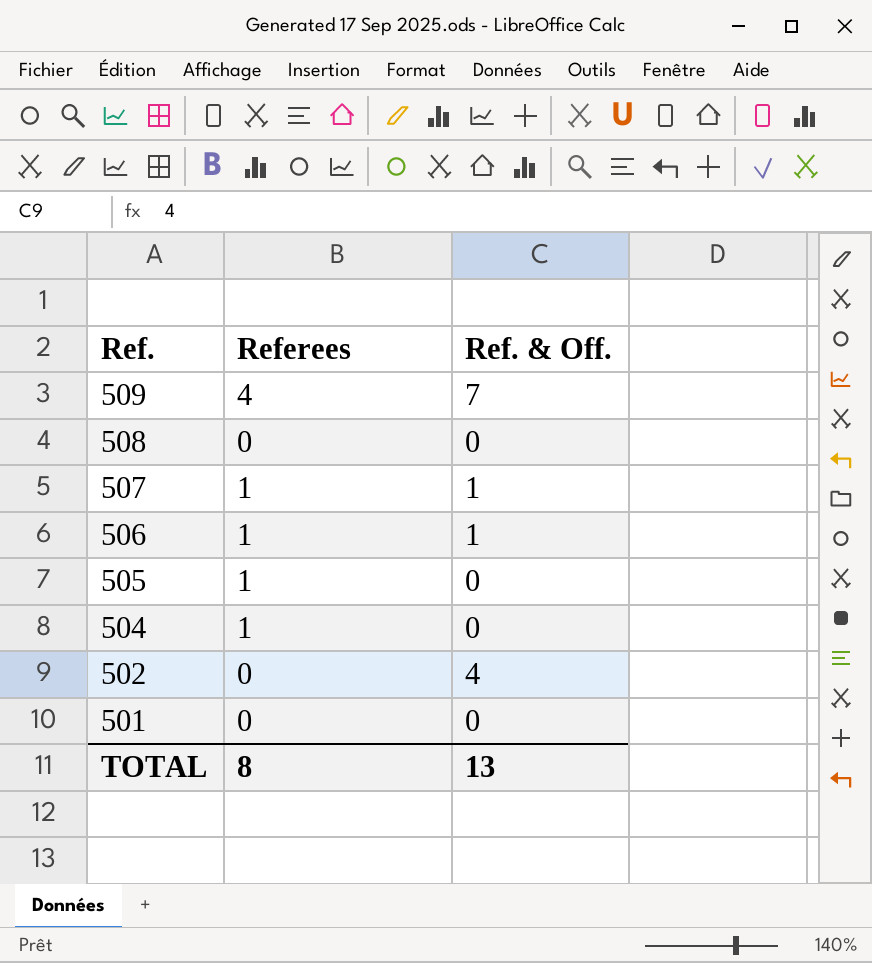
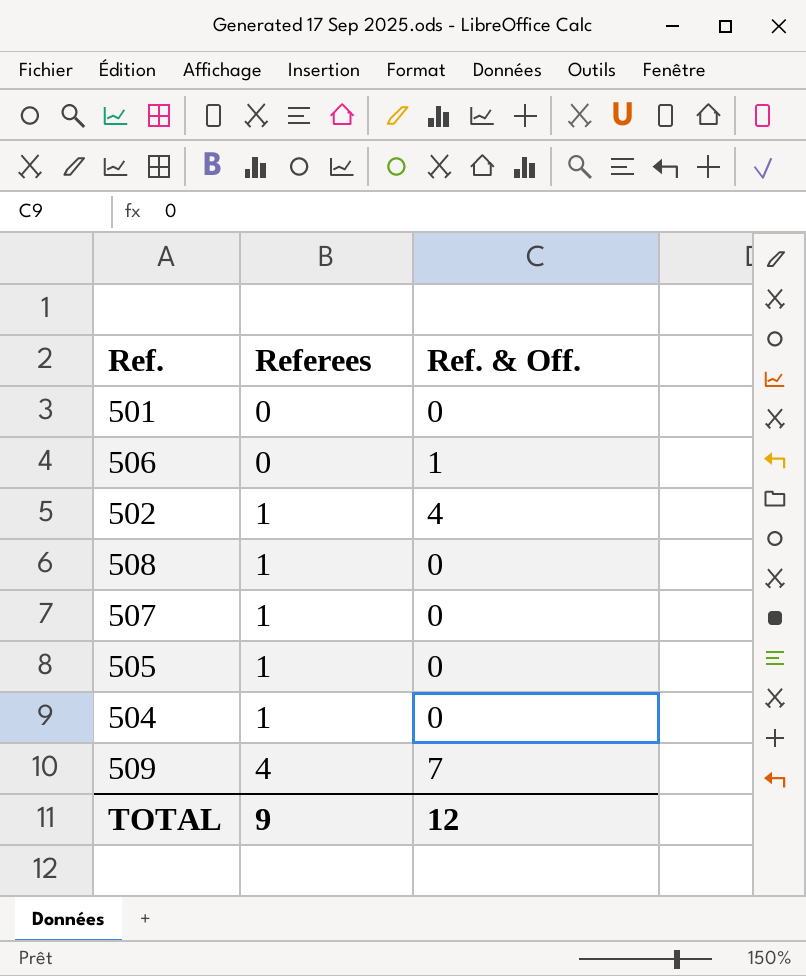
row order: Ref. descending -> Referees ascending
506 | Referees: 1 -> 0
502 | Referees: 0 -> 1
508 | Referees: 0 -> 1
507 | Ref. & Off.: 1 -> 0
TOTAL | Referees: 8 -> 9
TOTAL | Ref. & Off.: 13 -> 12

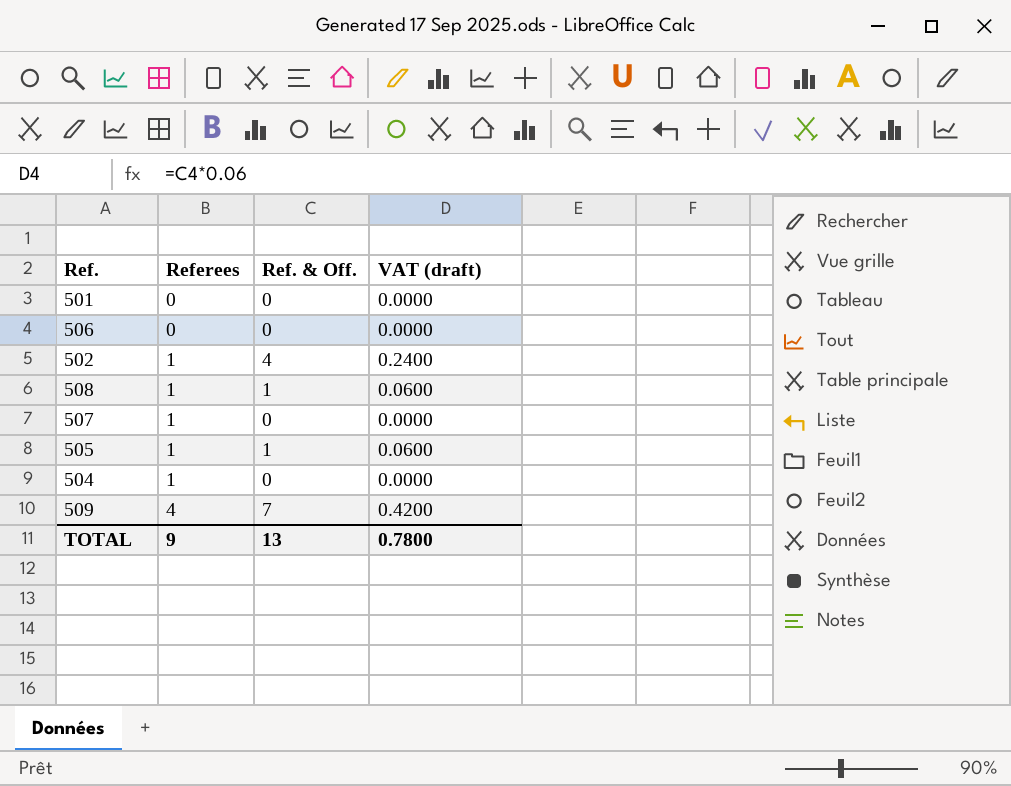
column VAT (draft) | formula: none -> [Ref. & Off.] * 0.06
506 | Ref. & Off.: 1 -> 0
508 | Ref. & Off.: 0 -> 1
505 | Ref. & Off.: 0 -> 1
TOTAL | Ref. & Off.: 12 -> 13

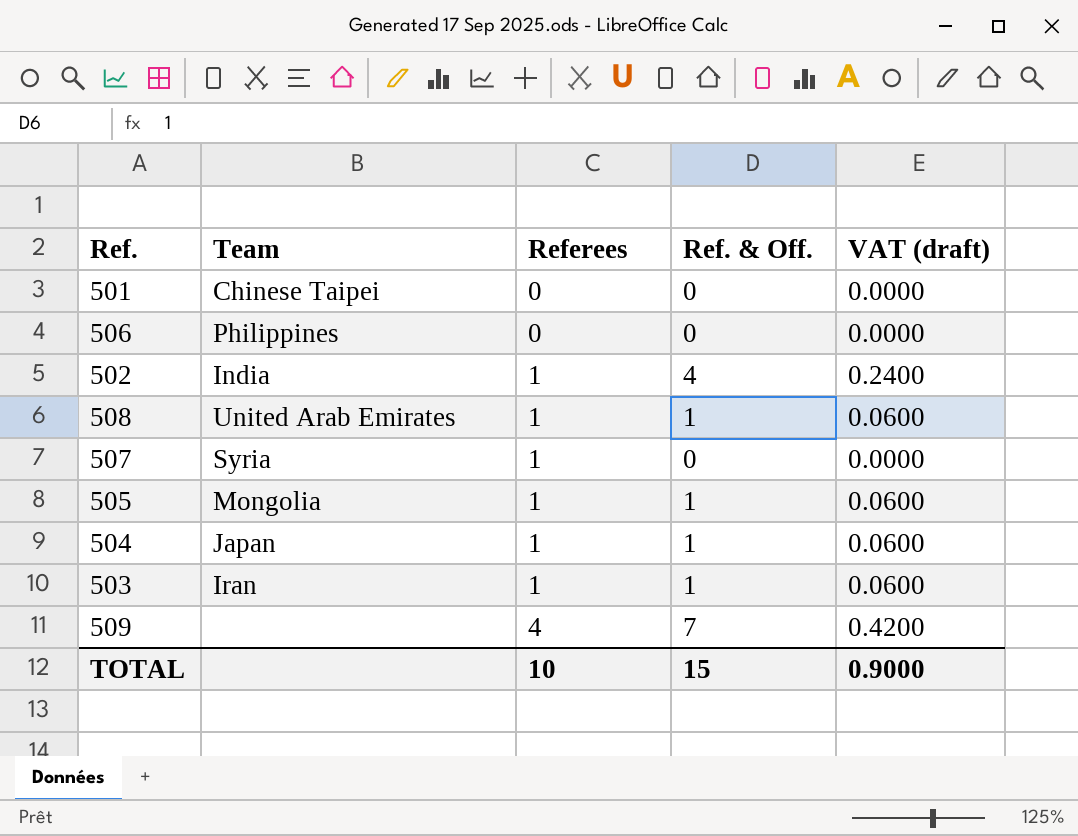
column Team | position: none -> 2
504 | Ref. & Off.: 0 -> 1
504 | VAT (draft): 0.0000 -> 0.0600
row 503: none -> Iran | 1 | 1 | 0.0600
TOTAL | Referees: 9 -> 10
TOTAL | Ref. & Off.: 13 -> 15
TOTAL | VAT (draft): 0.7800 -> 0.9000

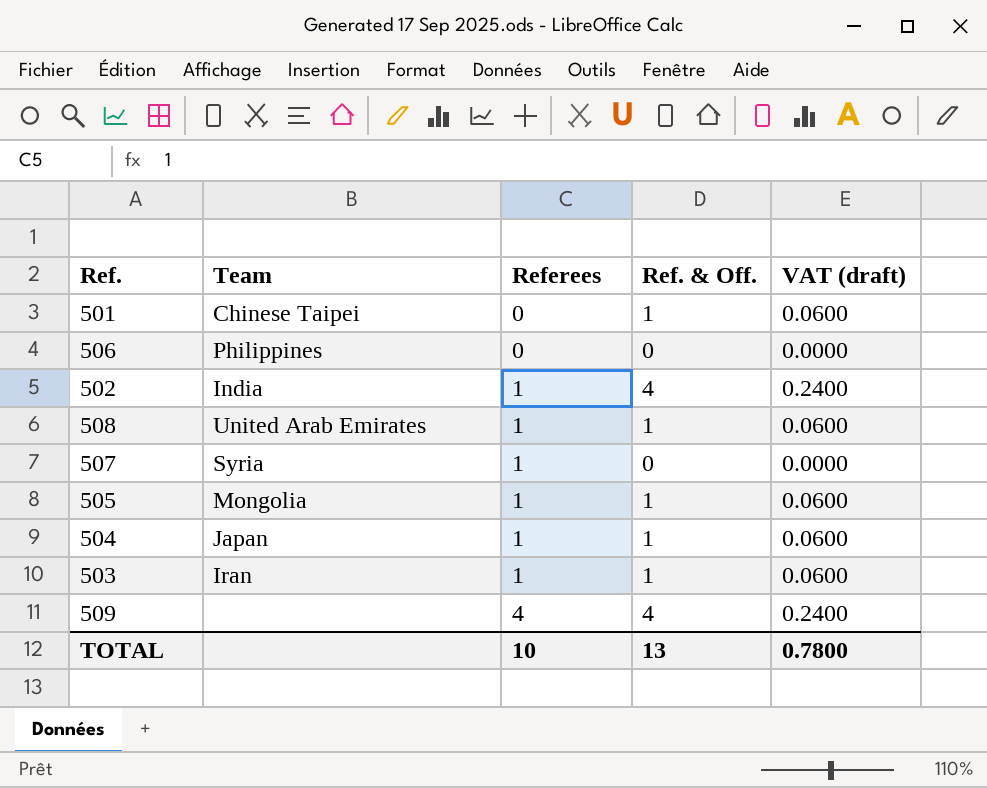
501 | Ref. & Off.: 0 -> 1
501 | VAT (draft): 0.0000 -> 0.0600
509 | Ref. & Off.: 7 -> 4
509 | VAT (draft): 0.4200 -> 0.2400
TOTAL | Ref. & Off.: 15 -> 13
TOTAL | VAT (draft): 0.9000 -> 0.7800

